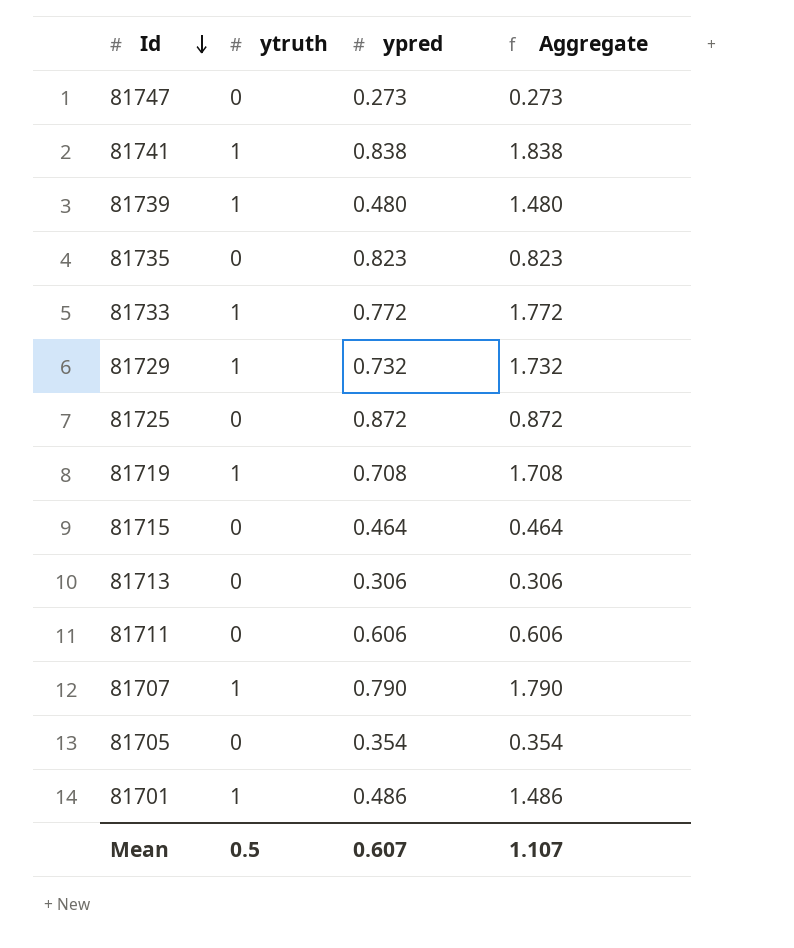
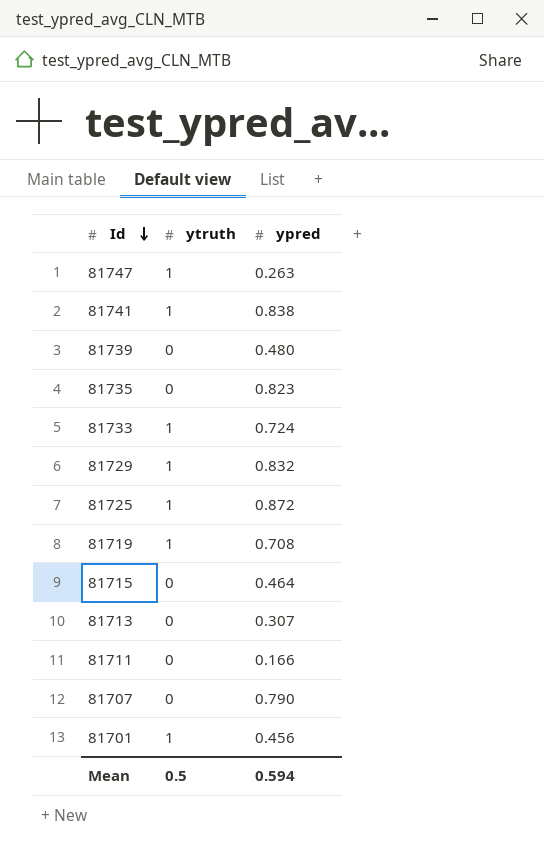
column Aggregate | formula: [ytruth] + [ypred] -> none
row 81705: 0 | 0.354 | 0.354 -> none
81747 | ytruth: 0 -> 1
81747 | ypred: 0.273 -> 0.263
81739 | ytruth: 1 -> 0
81733 | ypred: 0.772 -> 0.724
81729 | ypred: 0.732 -> 0.832
81725 | ytruth: 0 -> 1
81713 | ypred: 0.306 -> 0.307
81711 | ypred: 0.606 -> 0.166
81707 | ytruth: 1 -> 0
81701 | ypred: 0.486 -> 0.456
Mean | ypred: 0.607 -> 0.594

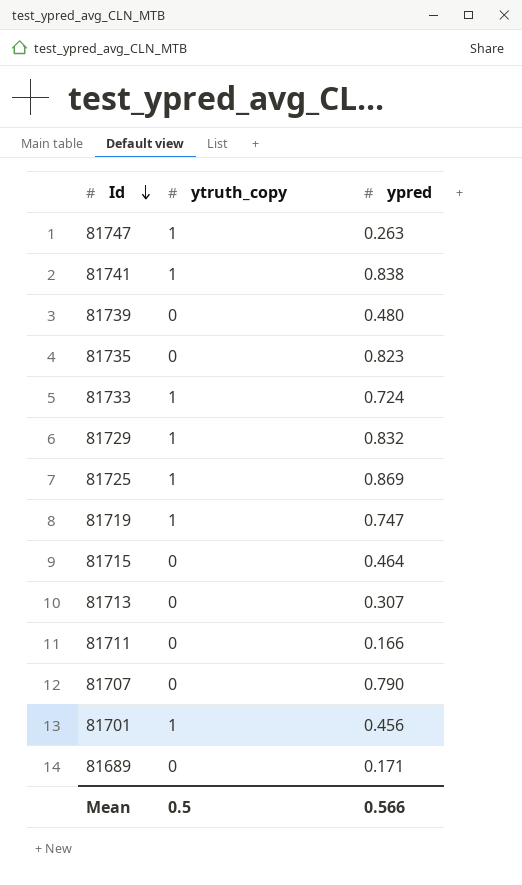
column name: ytruth -> ytruth_copy
81725 | ypred: 0.872 -> 0.869
81719 | ypred: 0.708 -> 0.747
row 81689: none -> 0 | 0.171
Mean | ypred: 0.594 -> 0.566

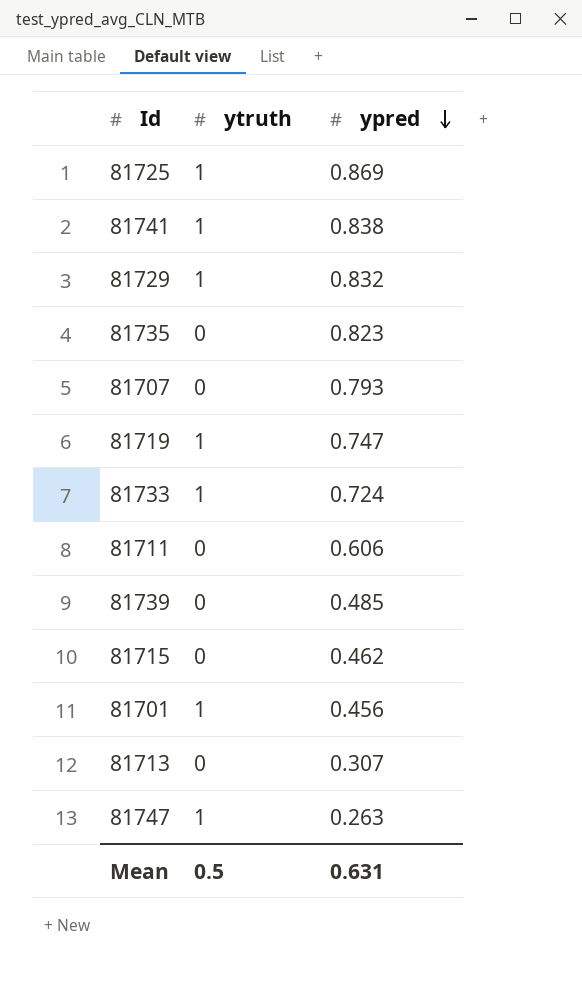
row order: Id descending -> ypred descending
column name: ytruth_copy -> ytruth
row 81689: 0 | 0.171 -> none
81707 | ypred: 0.790 -> 0.793
81711 | ypred: 0.166 -> 0.606
81739 | ypred: 0.480 -> 0.485
81715 | ypred: 0.464 -> 0.462
Mean | ypred: 0.566 -> 0.631

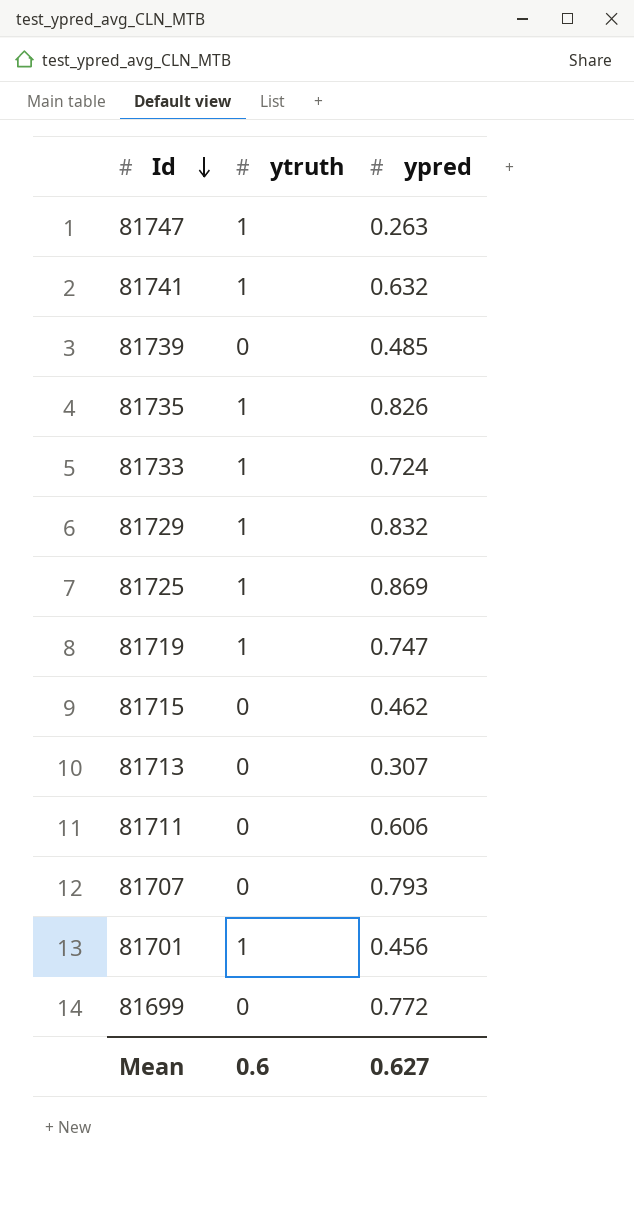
row order: ypred descending -> Id descending
81741 | ypred: 0.838 -> 0.632
81735 | ytruth: 0 -> 1
81735 | ypred: 0.823 -> 0.826
row 81699: none -> 0 | 0.772
Mean | ytruth: 0.5 -> 0.6
Mean | ypred: 0.631 -> 0.627

